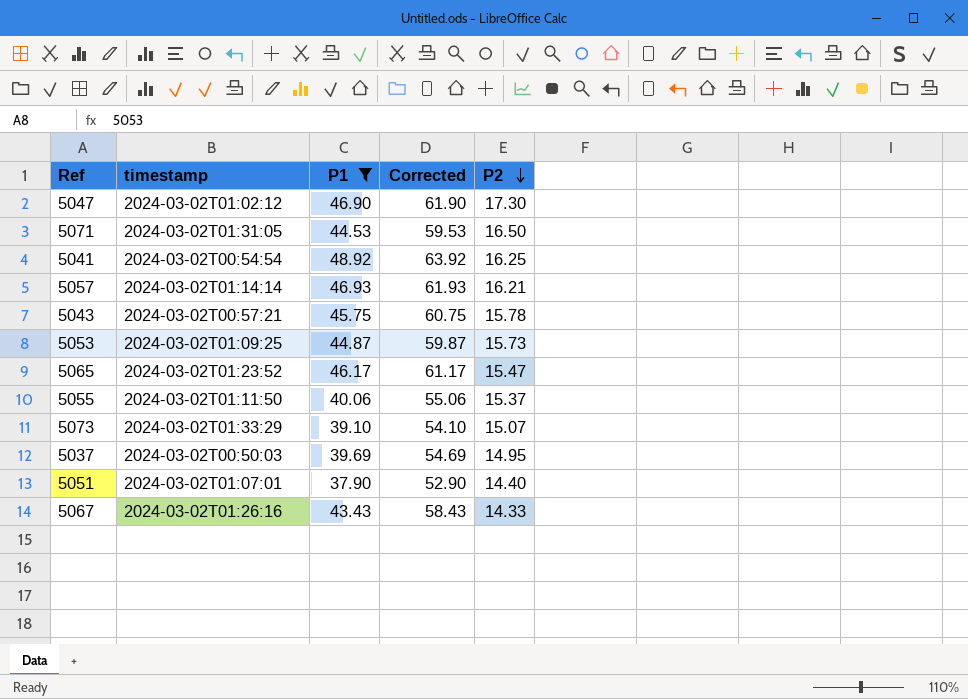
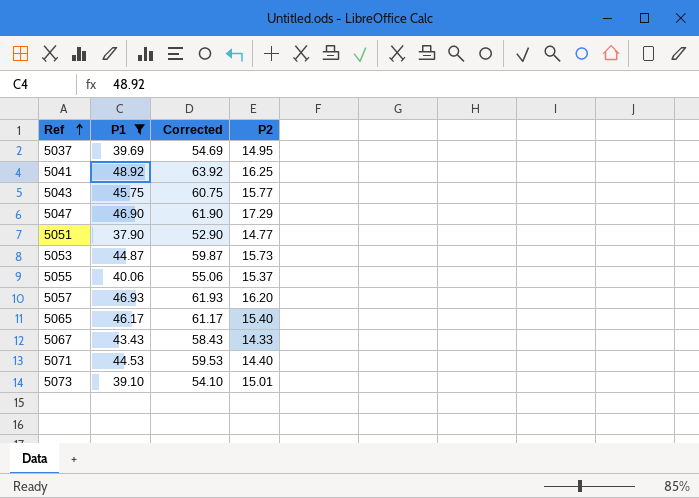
row order: P2 descending -> Ref ascending
column timestamp | position: 2 -> none
5043 | P2: 15.78 -> 15.77
5047 | P2: 17.30 -> 17.29
5051 | P2: 14.40 -> 14.77
5057 | P2: 16.21 -> 16.20
5065 | P2: 15.47 -> 15.40
5071 | P2: 16.50 -> 14.40
5073 | P2: 15.07 -> 15.01

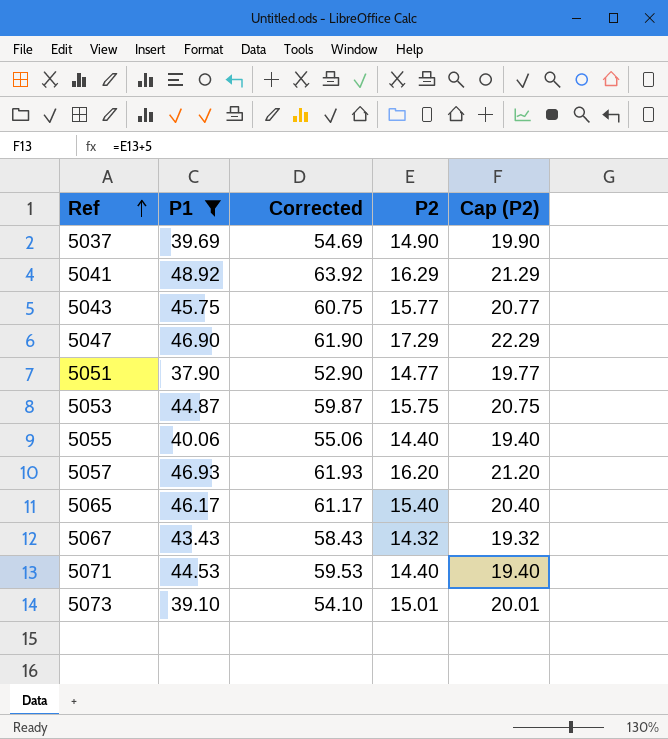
column Cap (P2) | formula: none -> [P2] + 5
5037 | P2: 14.95 -> 14.90
5041 | P2: 16.25 -> 16.29
5053 | P2: 15.73 -> 15.75
5055 | P2: 15.37 -> 14.40
5067 | P2: 14.33 -> 14.32

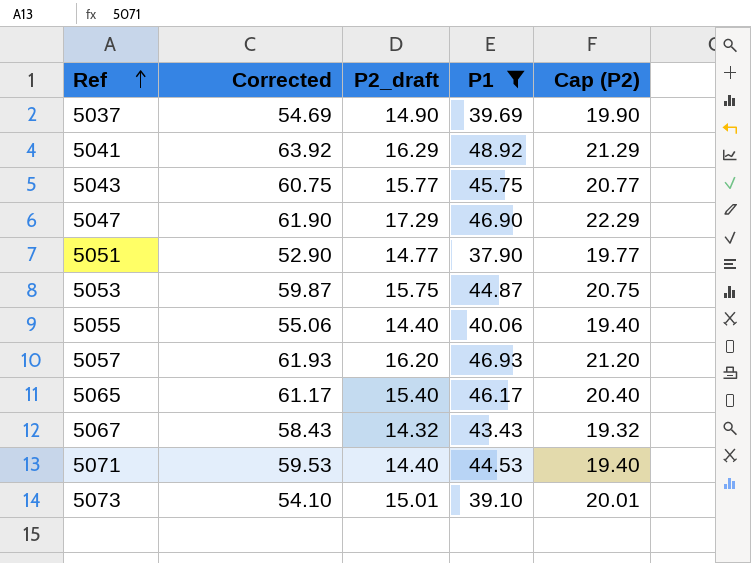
column name: P2 -> P2_draft
column P1 | position: 2 -> 4

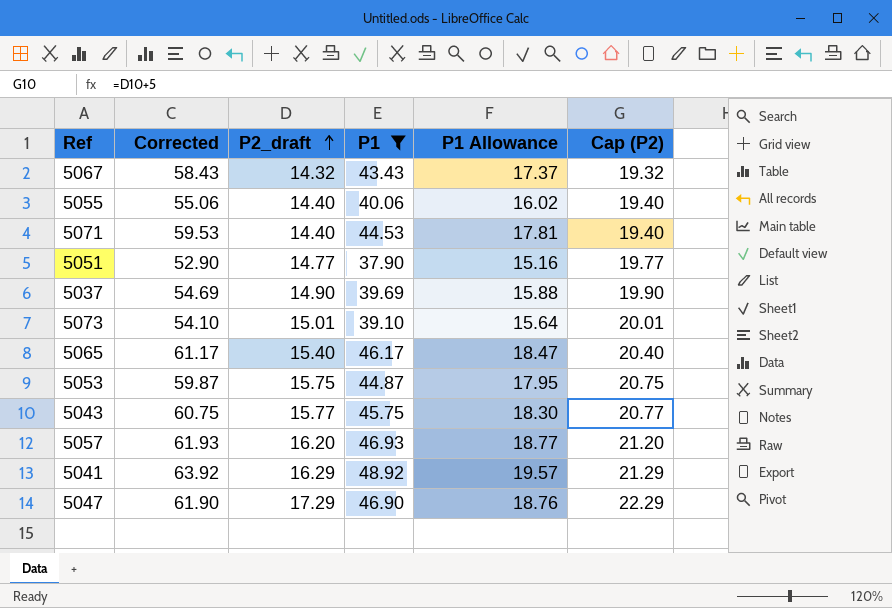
row order: Ref ascending -> P2_draft ascending
column P1 Allowance | formula: none -> [P1] * 0.4

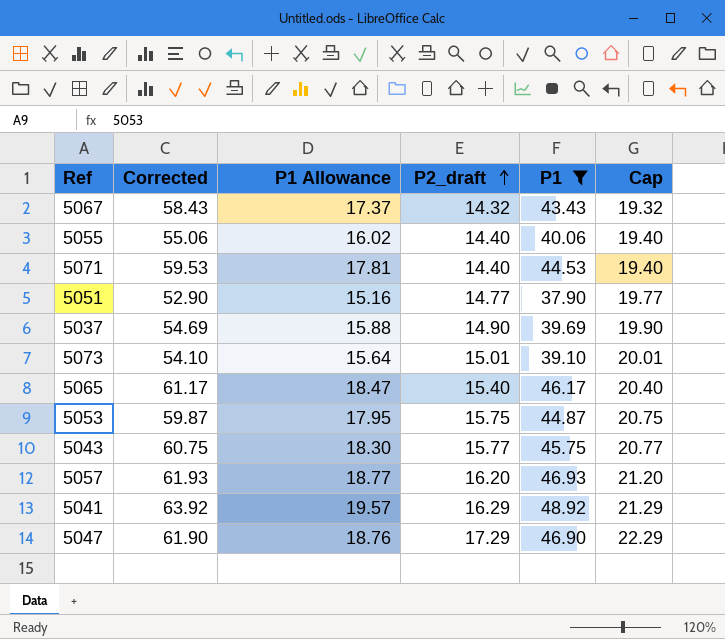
column P1 Allowance | position: 5 -> 3
column name: Cap (P2) -> Cap

